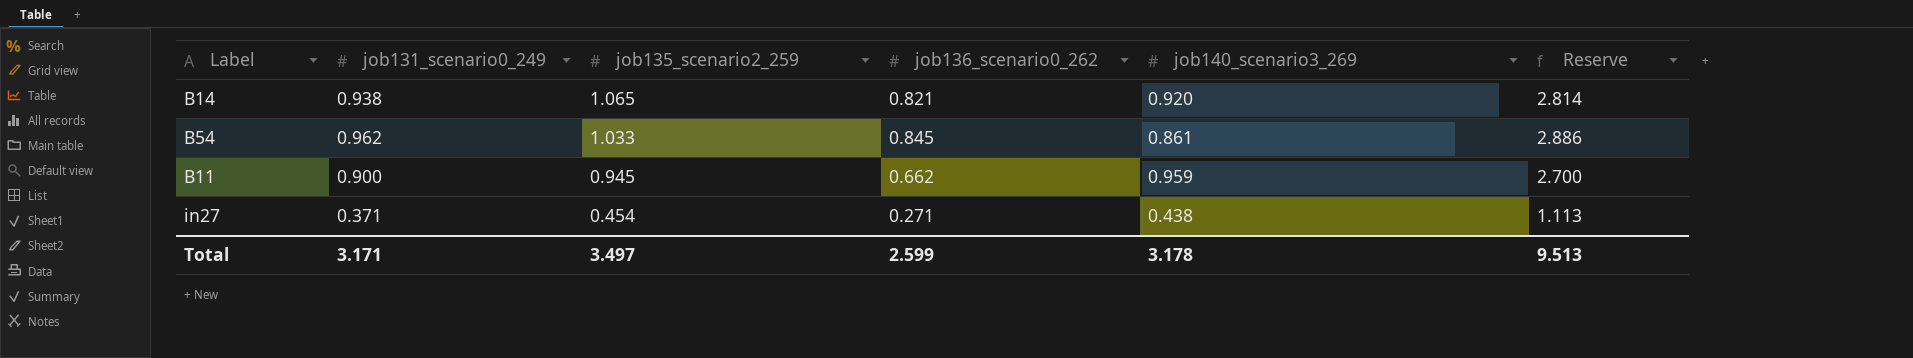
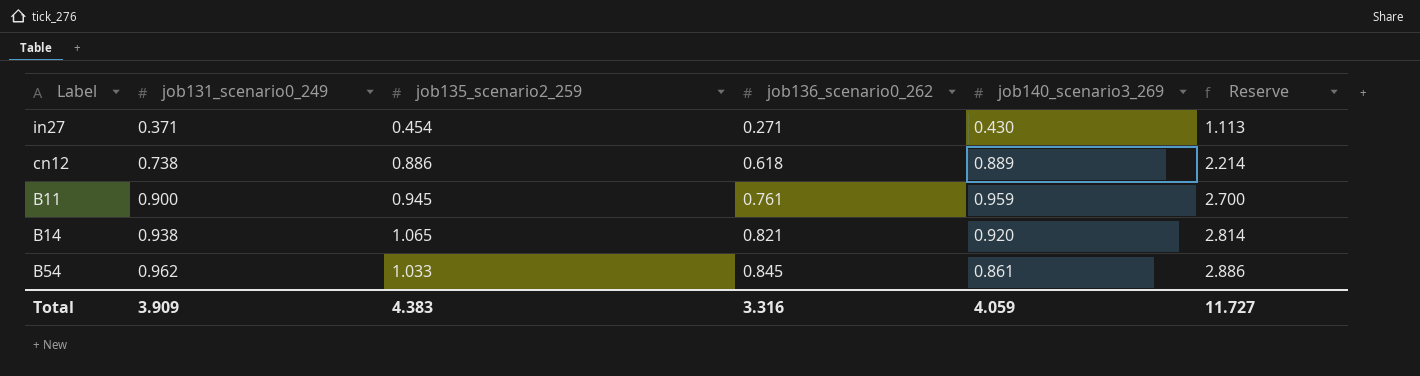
row order: job135_scenario2_259 descending -> job131_scenario0_249 ascending
in27 | job140_scenario3_269: 0.438 -> 0.430
row cn12: none -> 0.738 | 0.886 | 0.618 | 0.889 | 2.214
B11 | job136_scenario0_262: 0.662 -> 0.761
Total | job131_scenario0_249: 3.171 -> 3.909
Total | job135_scenario2_259: 3.497 -> 4.383
Total | job136_scenario0_262: 2.599 -> 3.316
Total | job140_scenario3_269: 3.178 -> 4.059
Total | Reserve: 9.513 -> 11.727

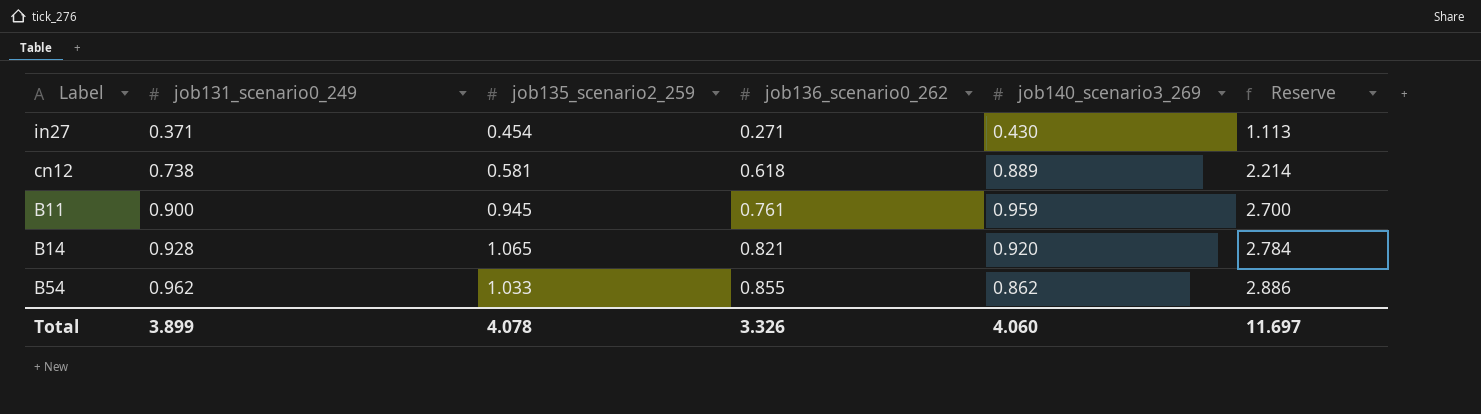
cn12 | job135_scenario2_259: 0.886 -> 0.581
B14 | job131_scenario0_249: 0.938 -> 0.928
B14 | Reserve: 2.814 -> 2.784
B54 | job136_scenario0_262: 0.845 -> 0.855
B54 | job140_scenario3_269: 0.861 -> 0.862
Total | job131_scenario0_249: 3.909 -> 3.899
Total | job135_scenario2_259: 4.383 -> 4.078
Total | job136_scenario0_262: 3.316 -> 3.326
Total | job140_scenario3_269: 4.059 -> 4.060
Total | Reserve: 11.727 -> 11.697

